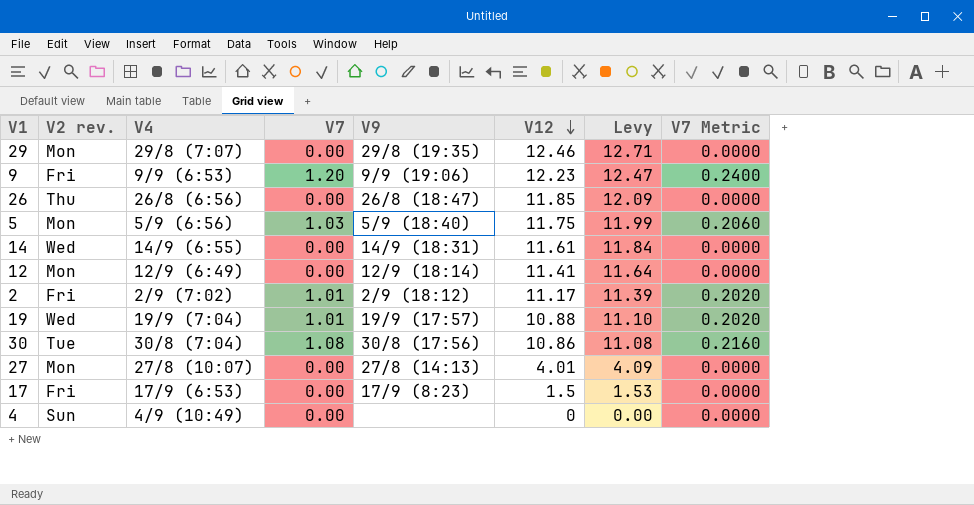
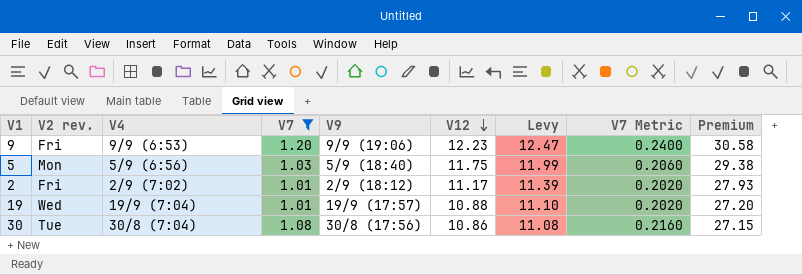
filter: none -> V7 != 0.00
column Premium | formula: none -> [V12] * 2.5

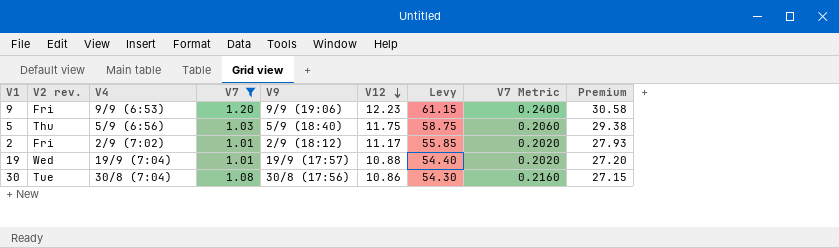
column Levy | formula: [V12] * 1.02 -> [V12] * 5
5 | V2 rev.: Mon -> Thu

